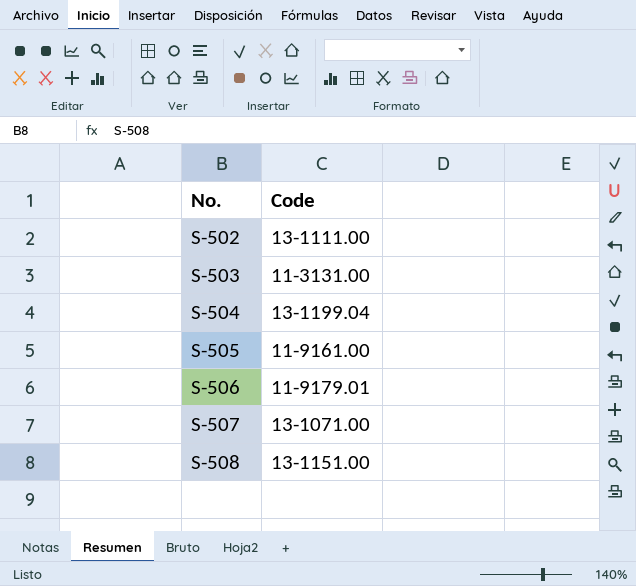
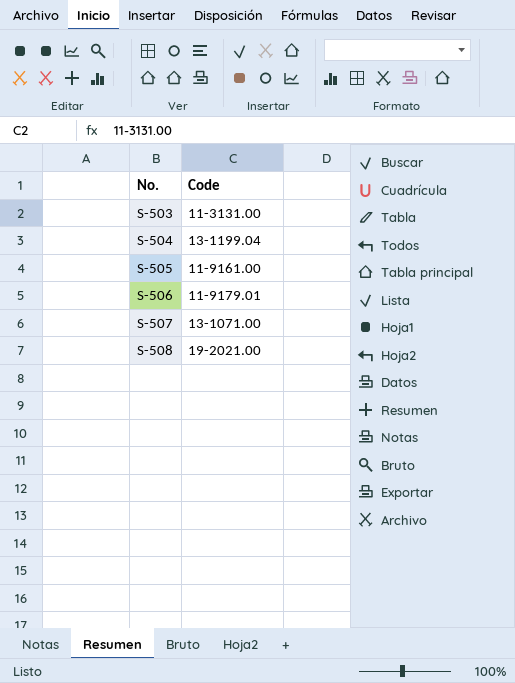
row S-502: 13-1111.00 -> none
S-508 | Code: 13-1151.00 -> 19-2021.00

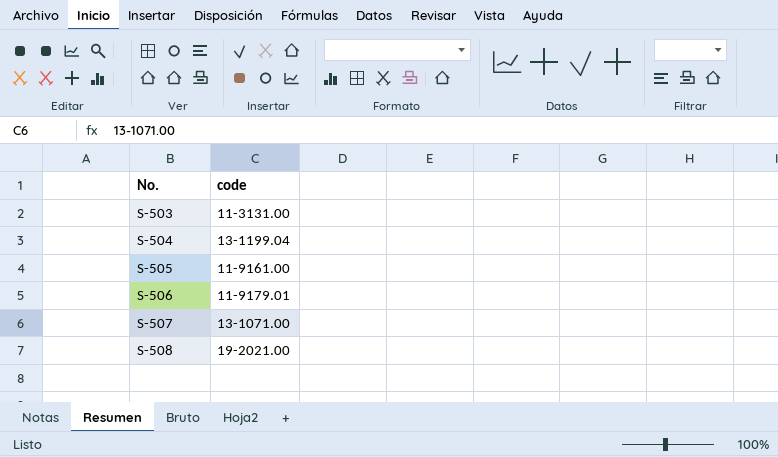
column name: Code -> code

